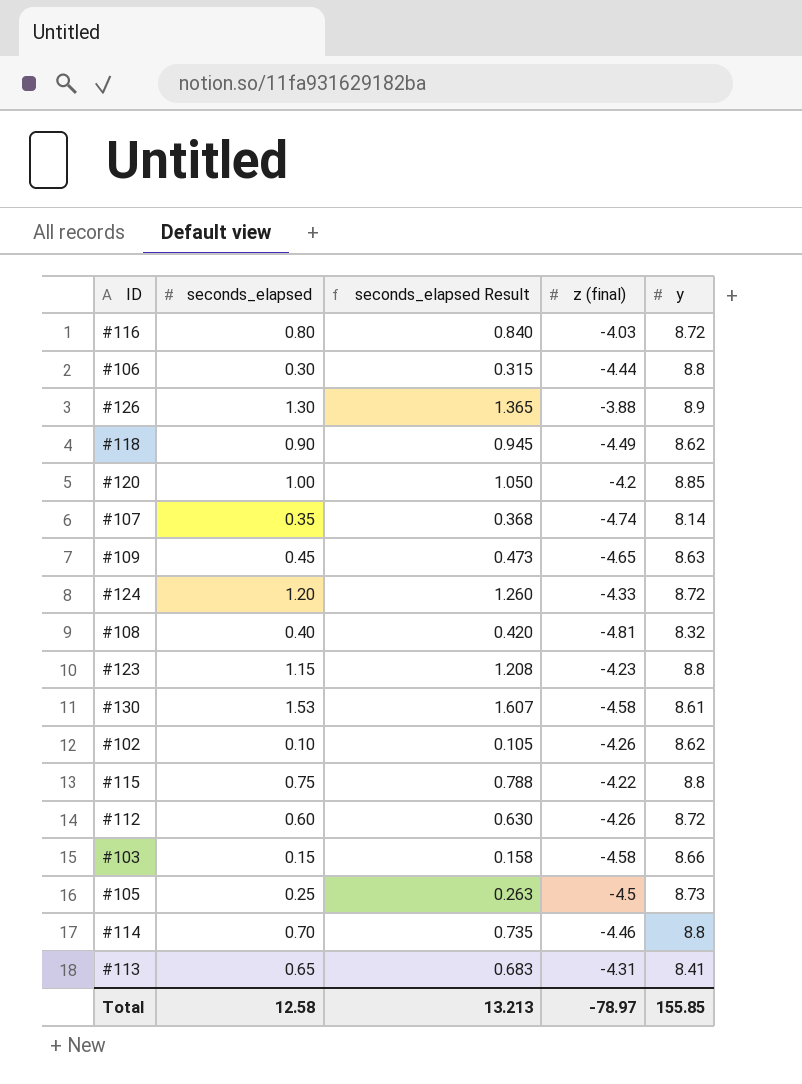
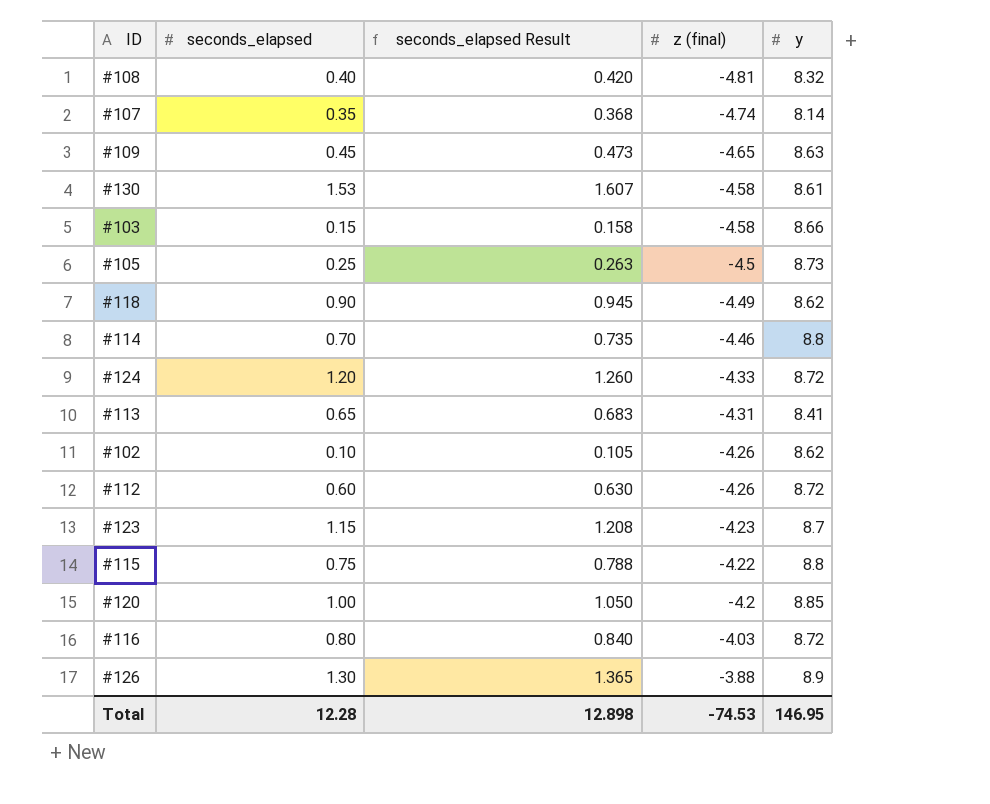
row order: none -> z (final) ascending
row #106: 0.30 | 0.315 | -4.44 | 8.8 -> none
#123 | y: 8.8 -> 8.7
Total | seconds_elapsed: 12.58 -> 12.28
Total | seconds_elapsed Result: 13.213 -> 12.898
Total | z (final): -78.97 -> -74.53
Total | y: 155.85 -> 146.95

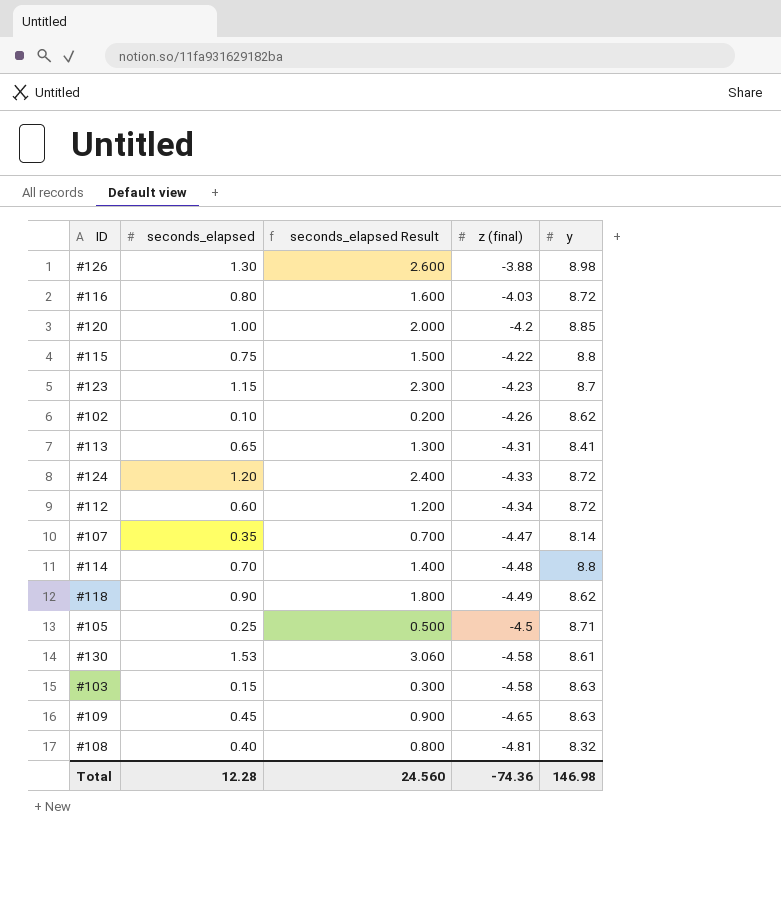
row order: z (final) ascending -> z (final) descending
column seconds_elapsed Result | formula: [seconds_elapsed] * 1.05 -> [seconds_elapsed] * 2
#126 | y: 8.9 -> 8.98
#112 | z (final): -4.26 -> -4.34
#107 | z (final): -4.74 -> -4.47
#114 | z (final): -4.46 -> -4.48
#105 | y: 8.73 -> 8.71
#103 | y: 8.66 -> 8.63
Total | seconds_elapsed Result: 12.898 -> 24.560
Total | z (final): -74.53 -> -74.36
Total | y: 146.95 -> 146.98

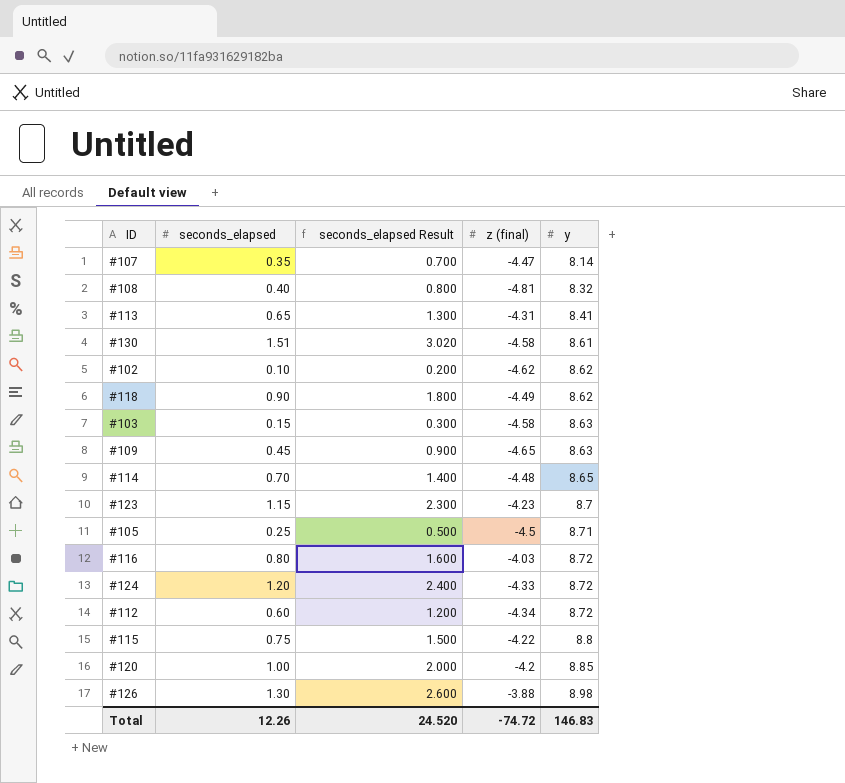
row order: z (final) descending -> y ascending
#130 | seconds_elapsed: 1.53 -> 1.51
#130 | seconds_elapsed Result: 3.060 -> 3.020
#102 | z (final): -4.26 -> -4.62
#114 | y: 8.8 -> 8.65
Total | seconds_elapsed: 12.28 -> 12.26
Total | seconds_elapsed Result: 24.560 -> 24.520
Total | z (final): -74.36 -> -74.72
Total | y: 146.98 -> 146.83

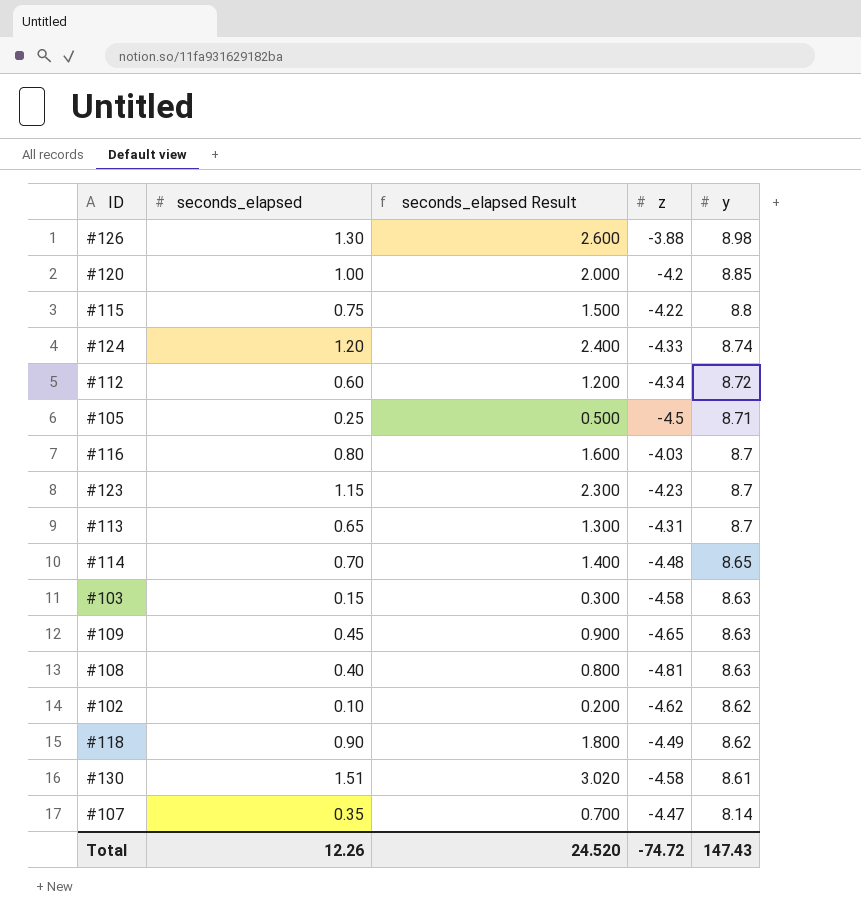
row order: y ascending -> y descending
column name: z (final) -> z
#124 | y: 8.72 -> 8.74
#116 | y: 8.72 -> 8.7
#113 | y: 8.41 -> 8.7
#108 | y: 8.32 -> 8.63
Total | y: 146.83 -> 147.43

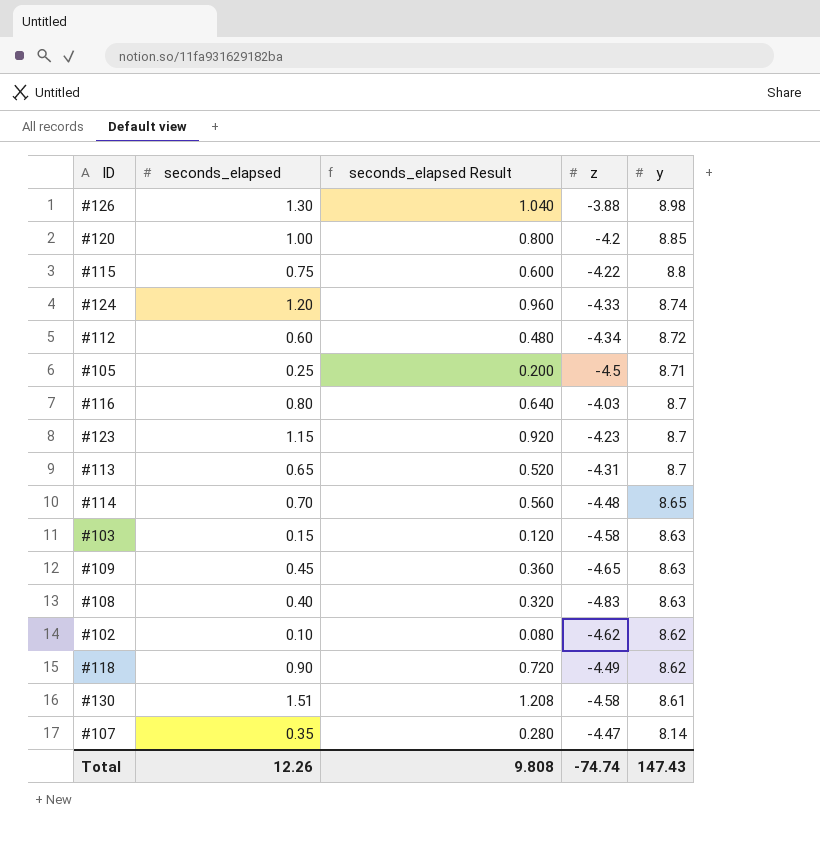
column seconds_elapsed Result | formula: [seconds_elapsed] * 2 -> [seconds_elapsed] * 0.8
#108 | z: -4.81 -> -4.83
Total | seconds_elapsed Result: 24.520 -> 9.808
Total | z: -74.72 -> -74.74

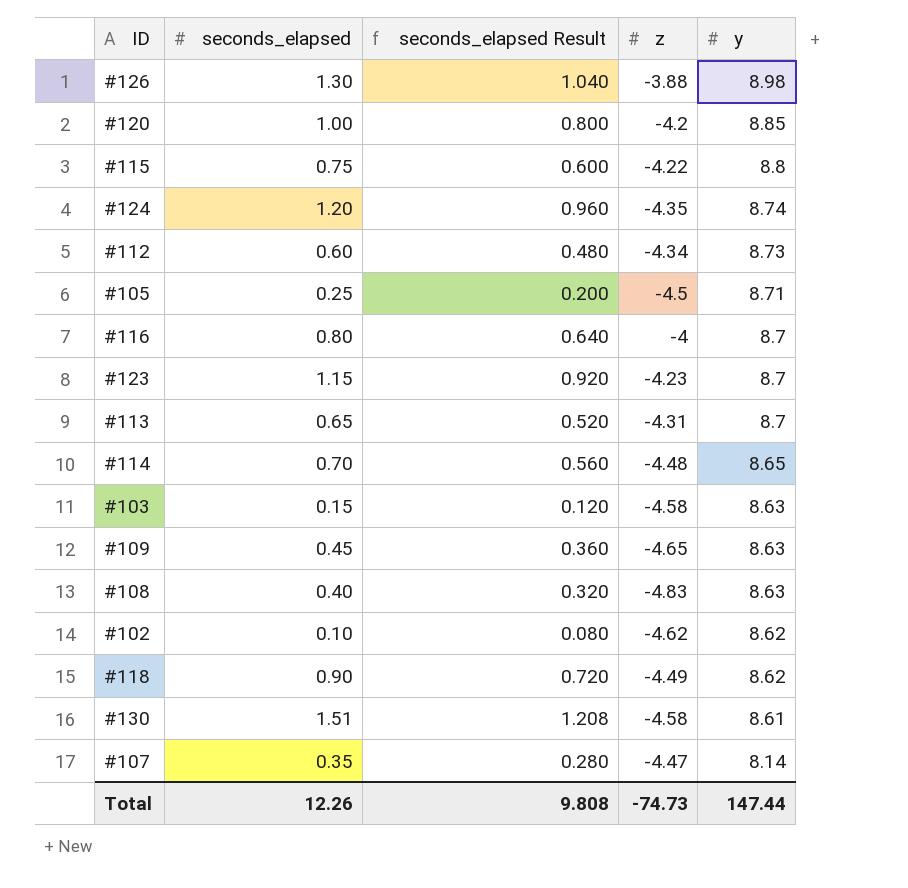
#124 | z: -4.33 -> -4.35
#112 | y: 8.72 -> 8.73
#116 | z: -4.03 -> -4
Total | z: -74.74 -> -74.73
Total | y: 147.43 -> 147.44

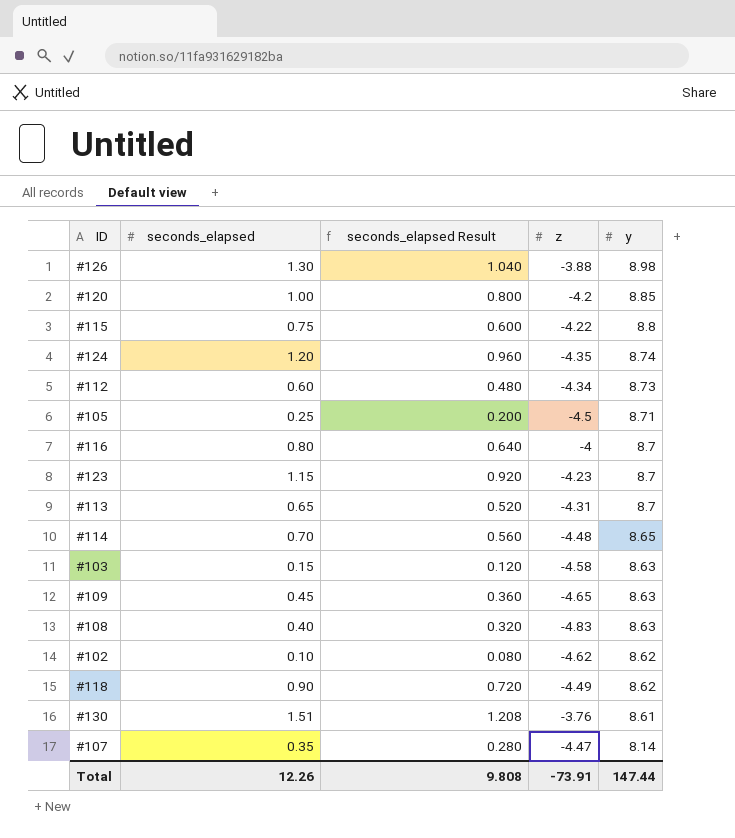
#130 | z: -4.58 -> -3.76
Total | z: -74.73 -> -73.91

